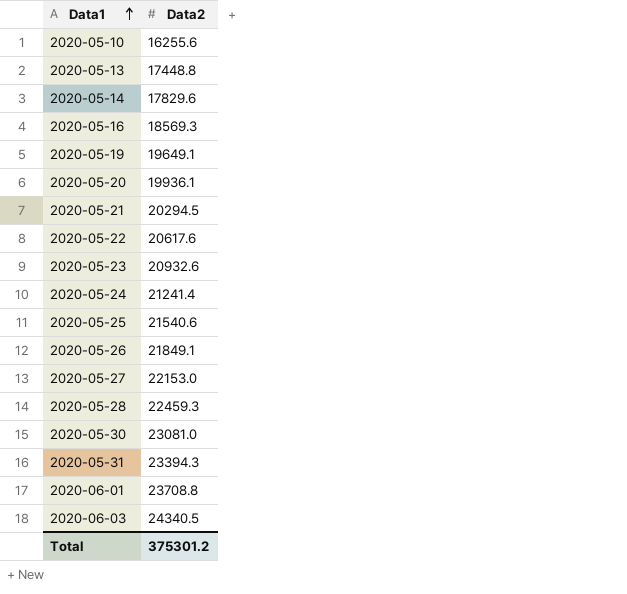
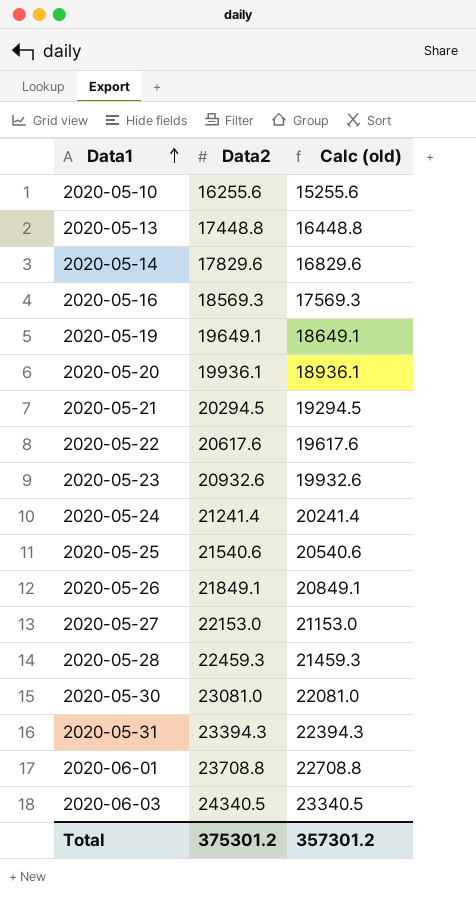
column Calc (old) | formula: none -> [Data2] - 1000

